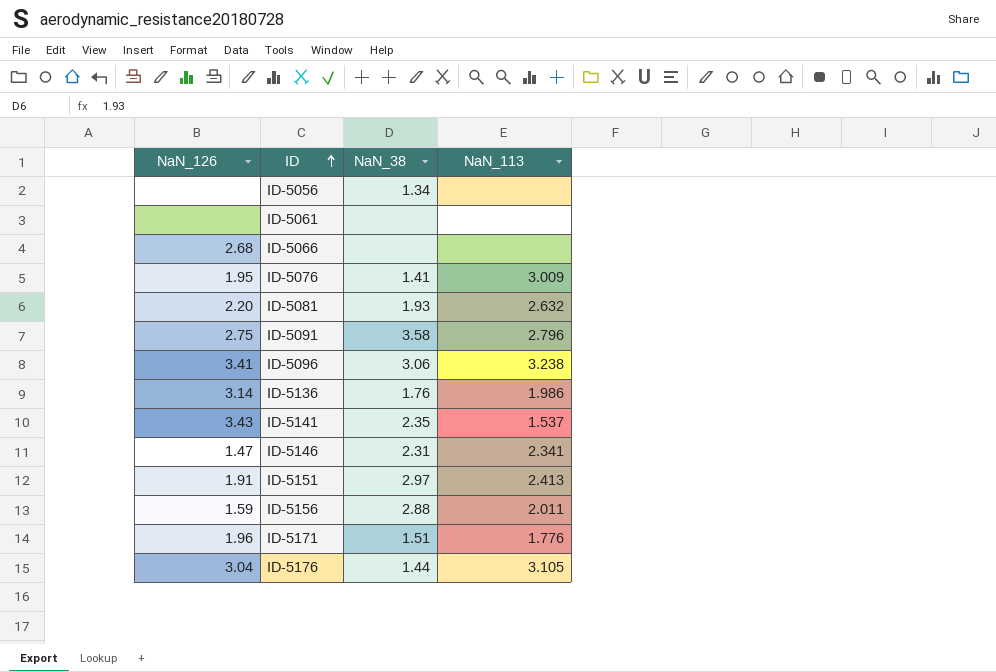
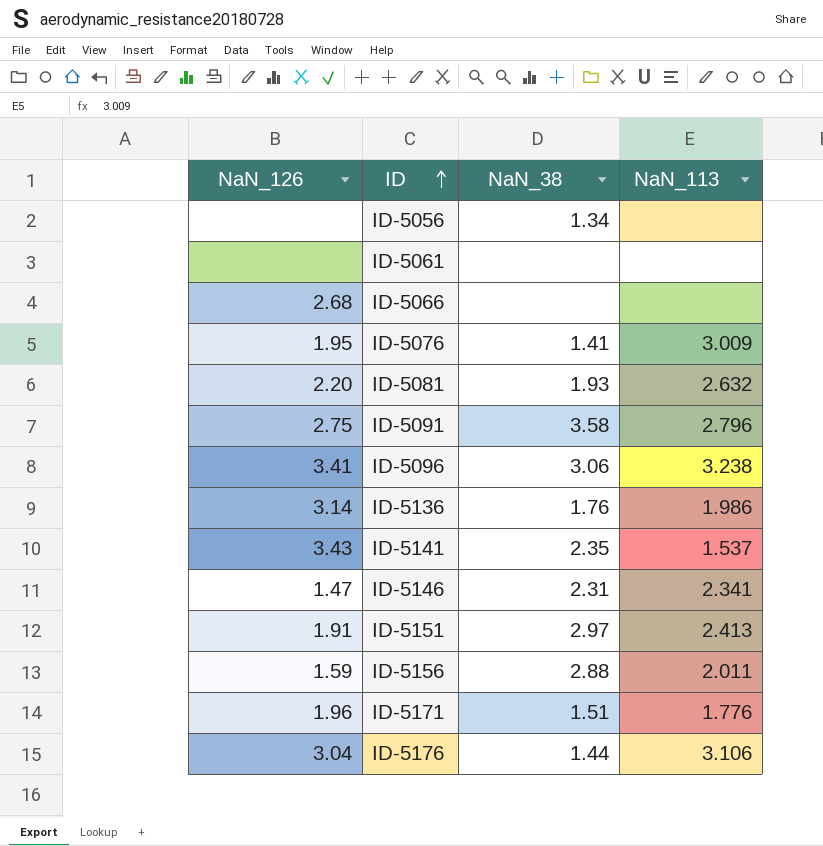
ID-5176 | NaN_113: 3.105 -> 3.106

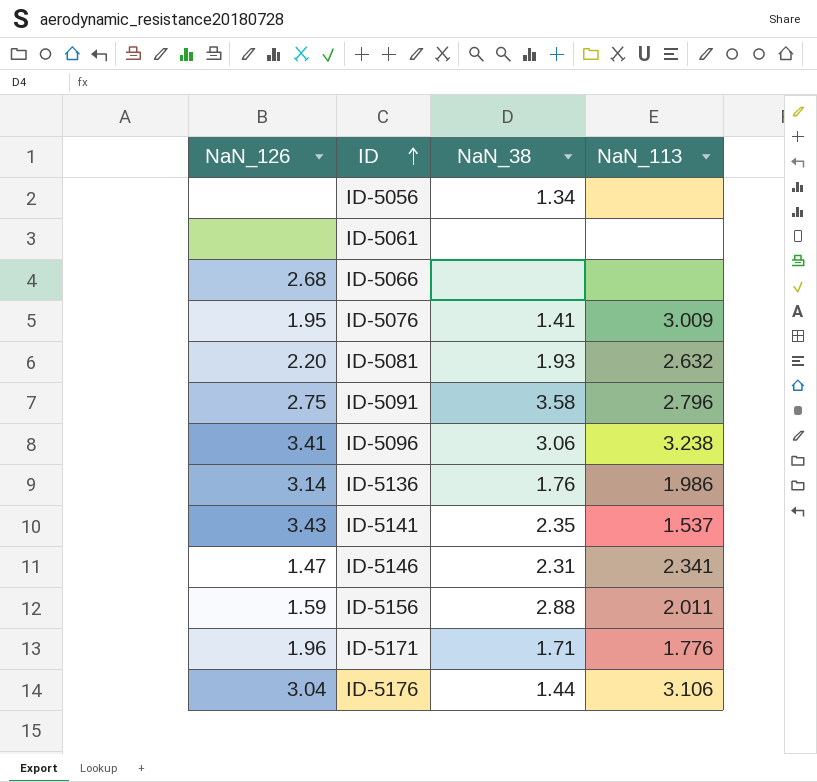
row ID-5151: 1.91 | 2.97 | 2.413 -> none
ID-5171 | NaN_38: 1.51 -> 1.71

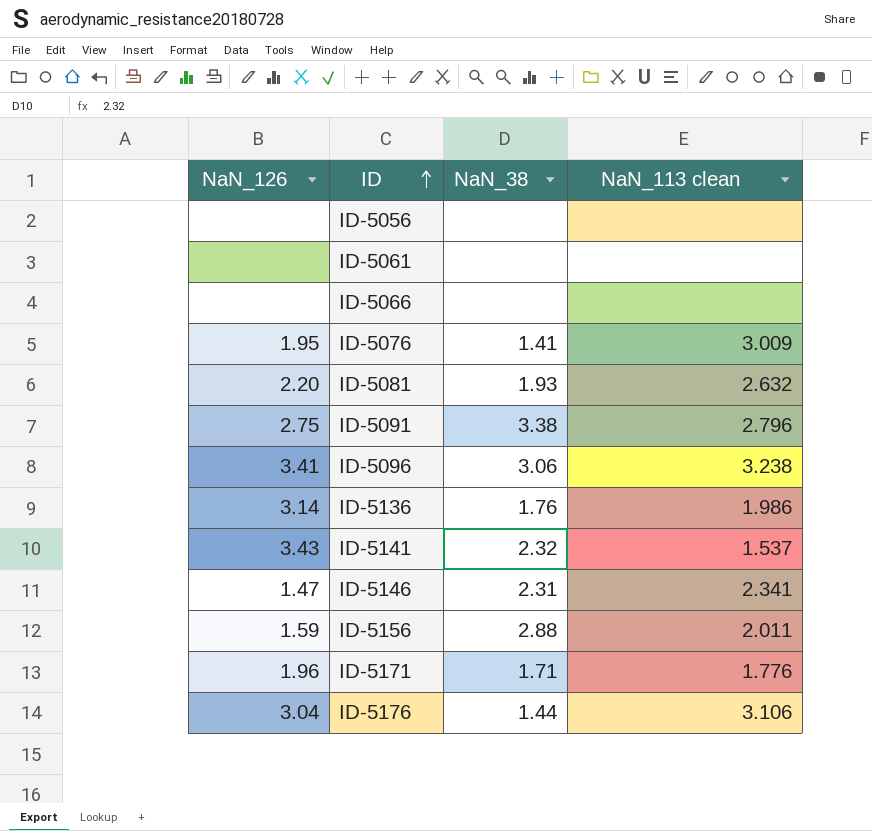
column name: NaN_113 -> NaN_113 clean
ID-5056 | NaN_38: 1.34 -> none
ID-5066 | NaN_126: 2.68 -> none
ID-5091 | NaN_38: 3.58 -> 3.38
ID-5141 | NaN_38: 2.35 -> 2.32

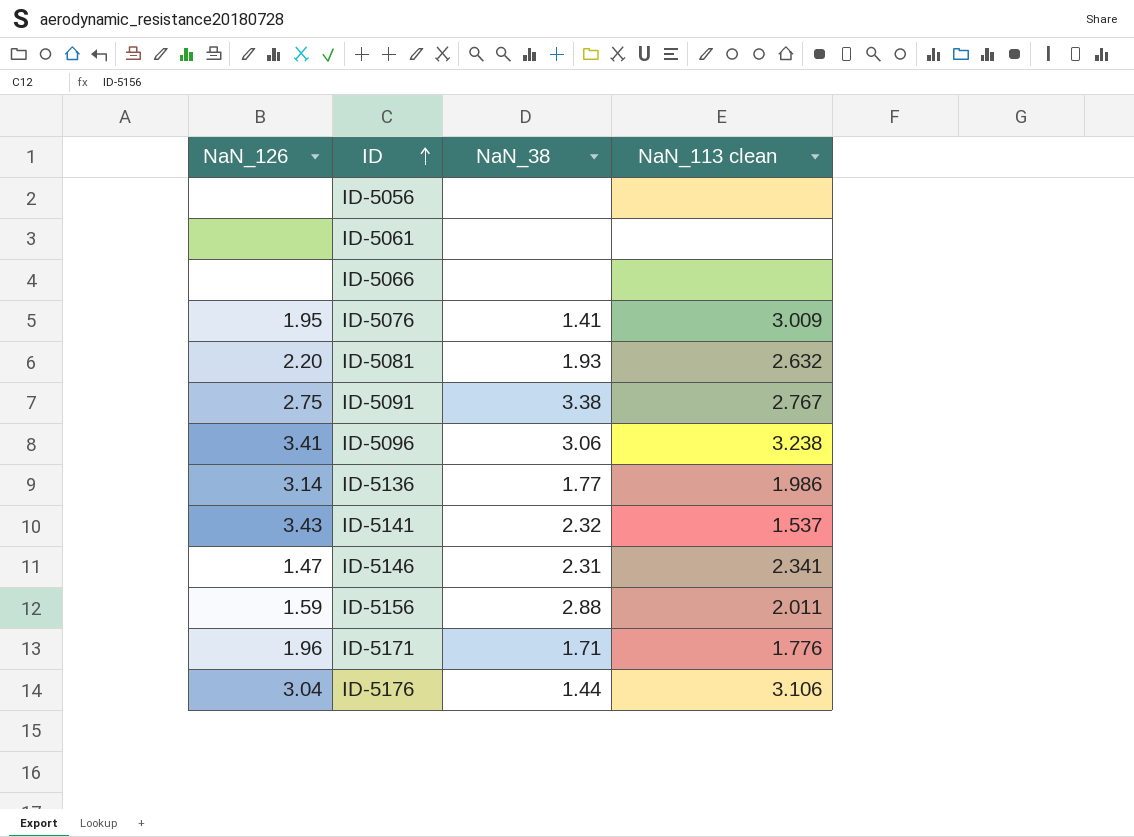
ID-5091 | NaN_113 clean: 2.796 -> 2.767
ID-5136 | NaN_38: 1.76 -> 1.77

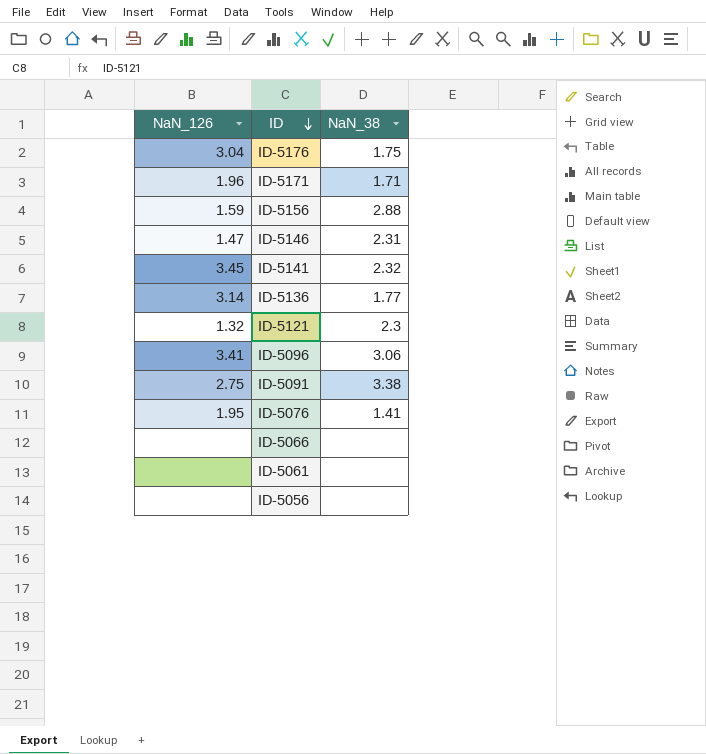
row order: ID ascending -> ID descending
column NaN_113 clean | position: 4 -> none
row ID-5081: 2.20 | 1.93 | 2.632 -> none
ID-5176 | NaN_38: 1.44 -> 1.75
ID-5141 | NaN_126: 3.43 -> 3.45
row ID-5121: none -> 1.32 | 2.3

